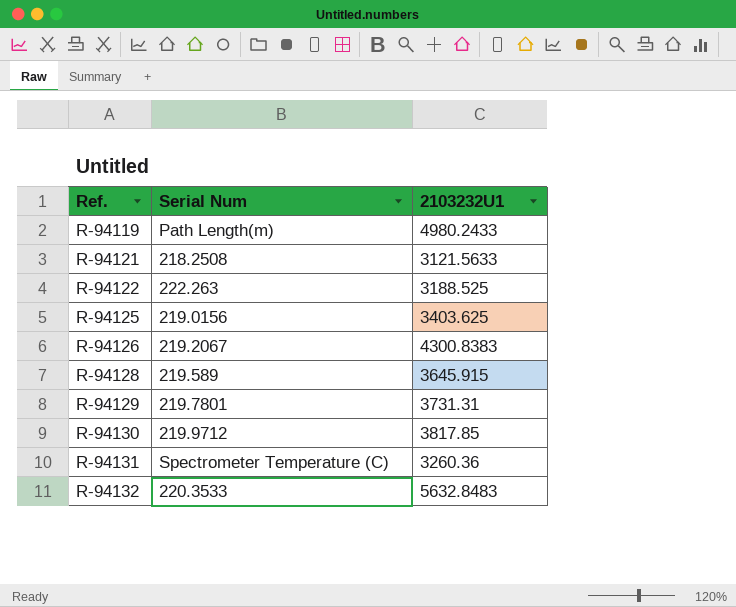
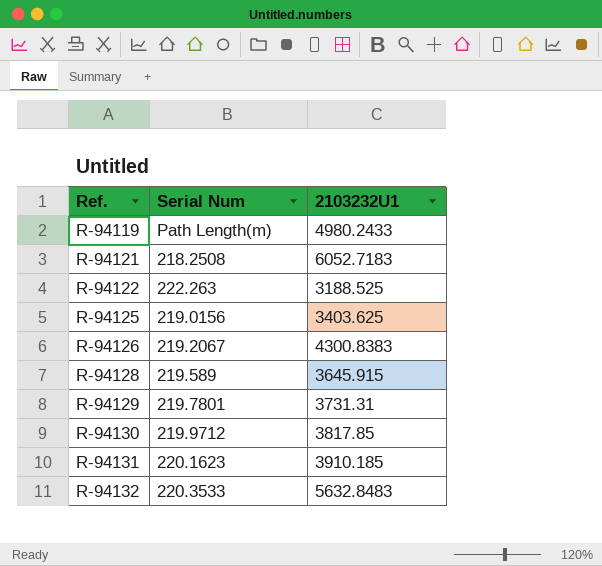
R-94121 | 2103232U1: 3121.5633 -> 6052.7183
R-94131 | Serial Num: Spectrometer Temperature (C) -> 220.1623
R-94131 | 2103232U1: 3260.36 -> 3910.185

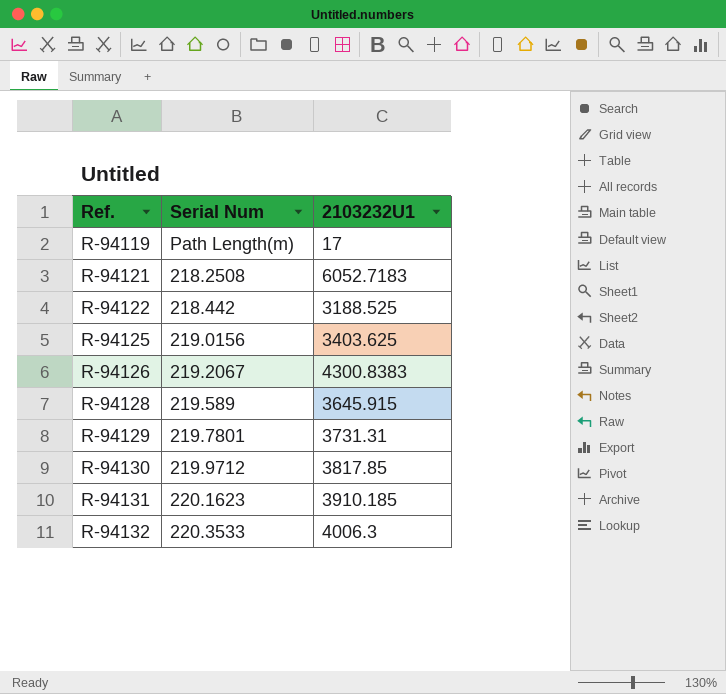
R-94119 | 2103232U1: 4980.2433 -> 17
R-94122 | Serial Num: 222.263 -> 218.442
R-94132 | 2103232U1: 5632.8483 -> 4006.3

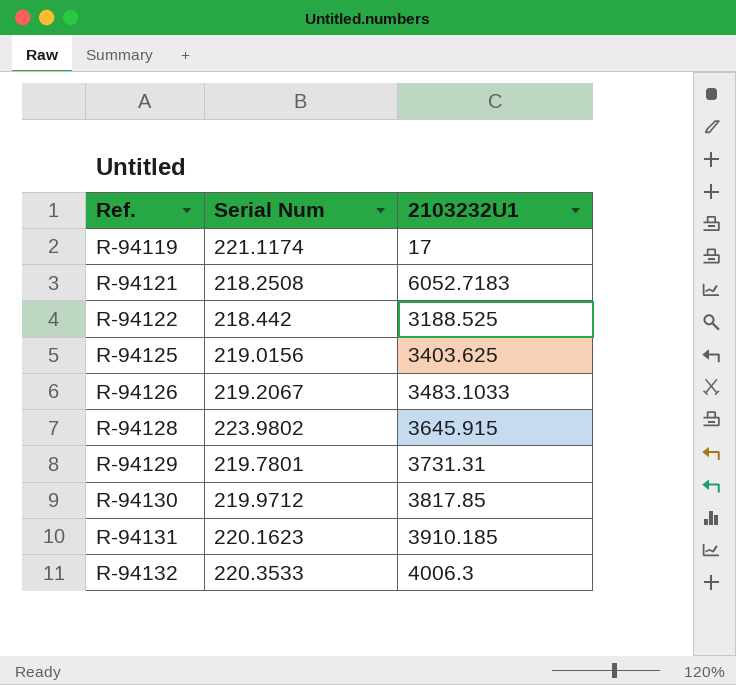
R-94119 | Serial Num: Path Length(m) -> 221.1174
R-94126 | 2103232U1: 4300.8383 -> 3483.1033
R-94128 | Serial Num: 219.589 -> 223.9802

